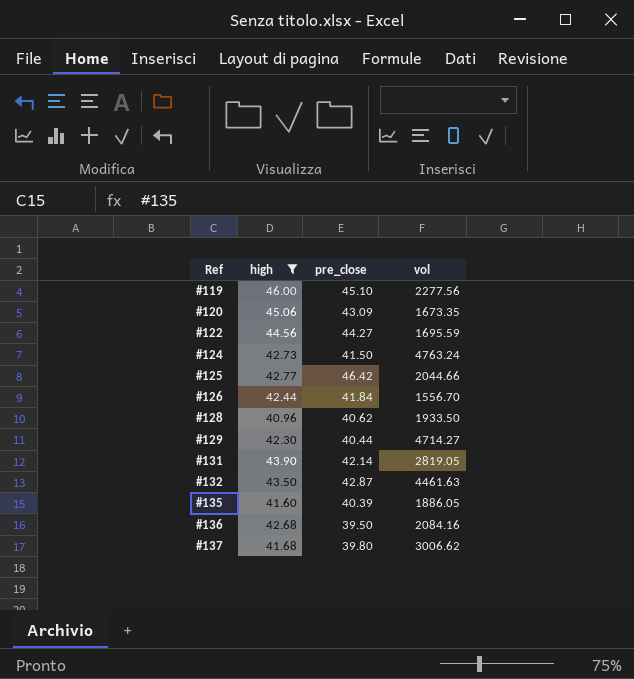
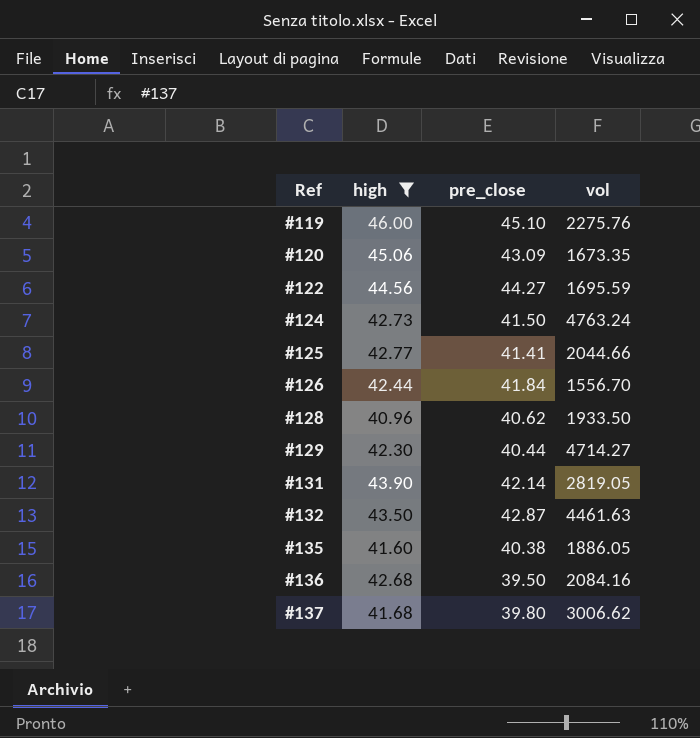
#119 | vol: 2277.56 -> 2275.76
#125 | pre_close: 46.42 -> 41.41
#135 | pre_close: 40.39 -> 40.38

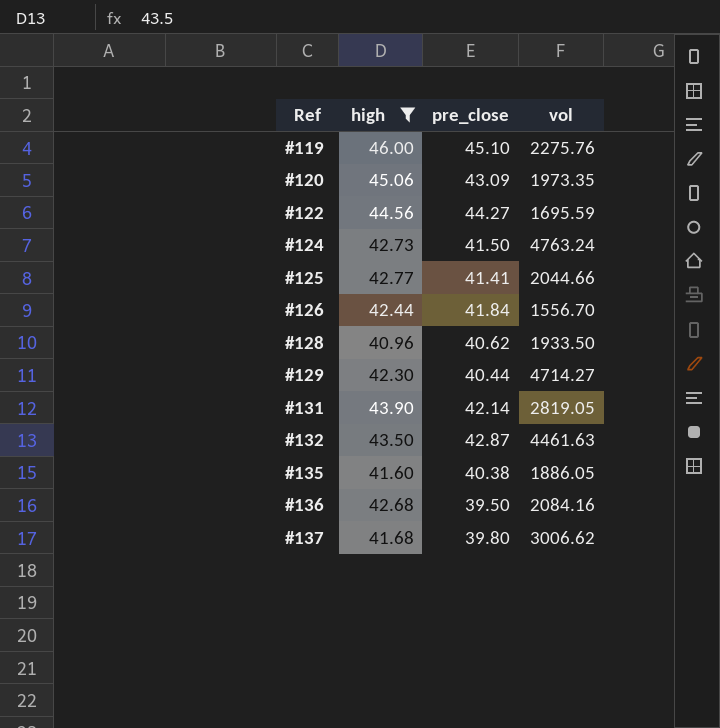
#120 | vol: 1673.35 -> 1973.35

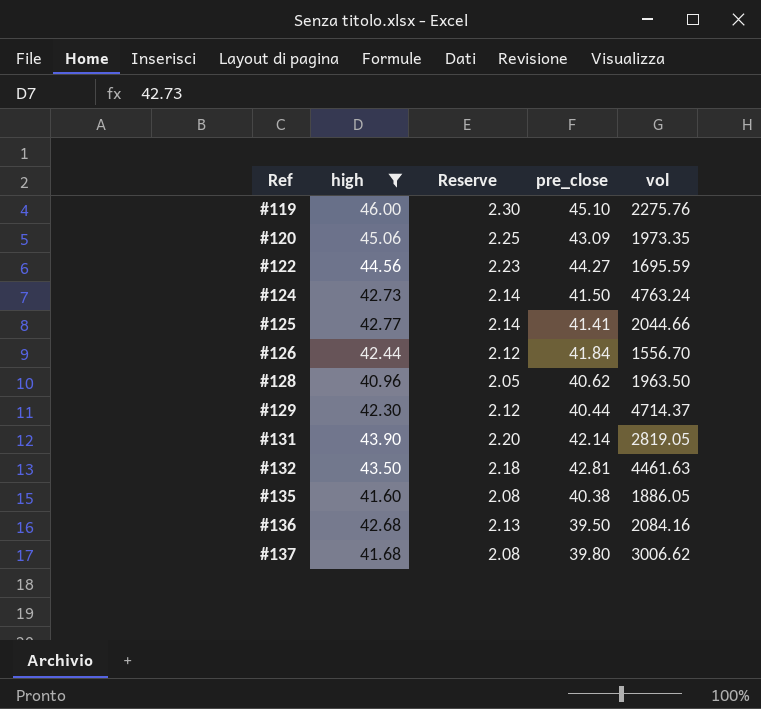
column Reserve | formula: none -> [high] * 0.05
#128 | vol: 1933.50 -> 1963.50
#129 | vol: 4714.27 -> 4714.37
#132 | pre_close: 42.87 -> 42.81

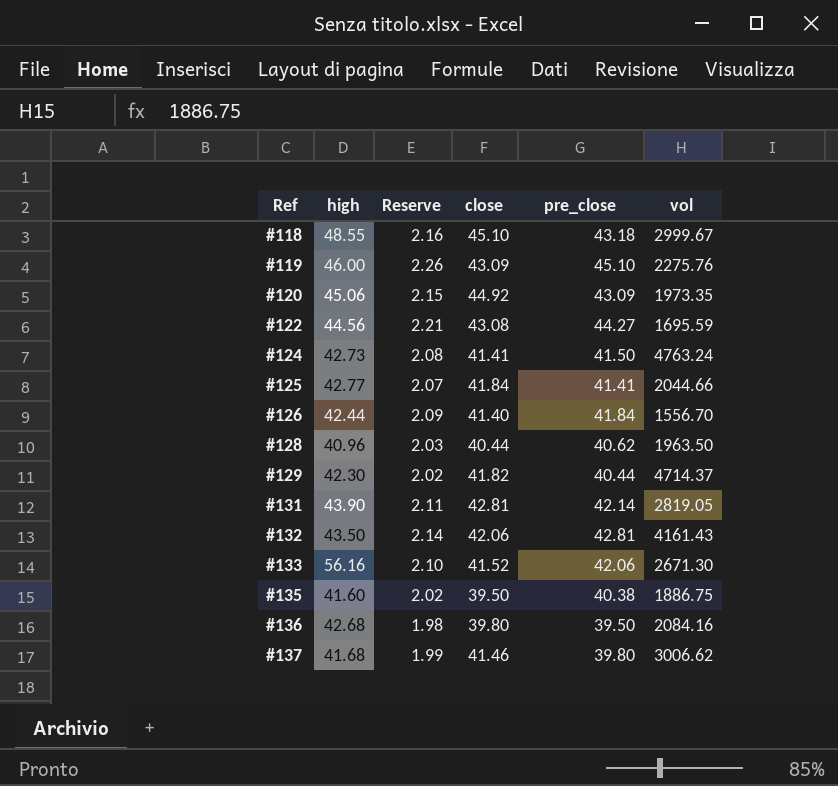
filter: high <= 46.00 -> none
column Reserve | formula: [high] * 0.05 -> [pre_close] * 0.05
column close | position: none -> 4
#132 | vol: 4461.63 -> 4161.43
#135 | vol: 1886.05 -> 1886.75

